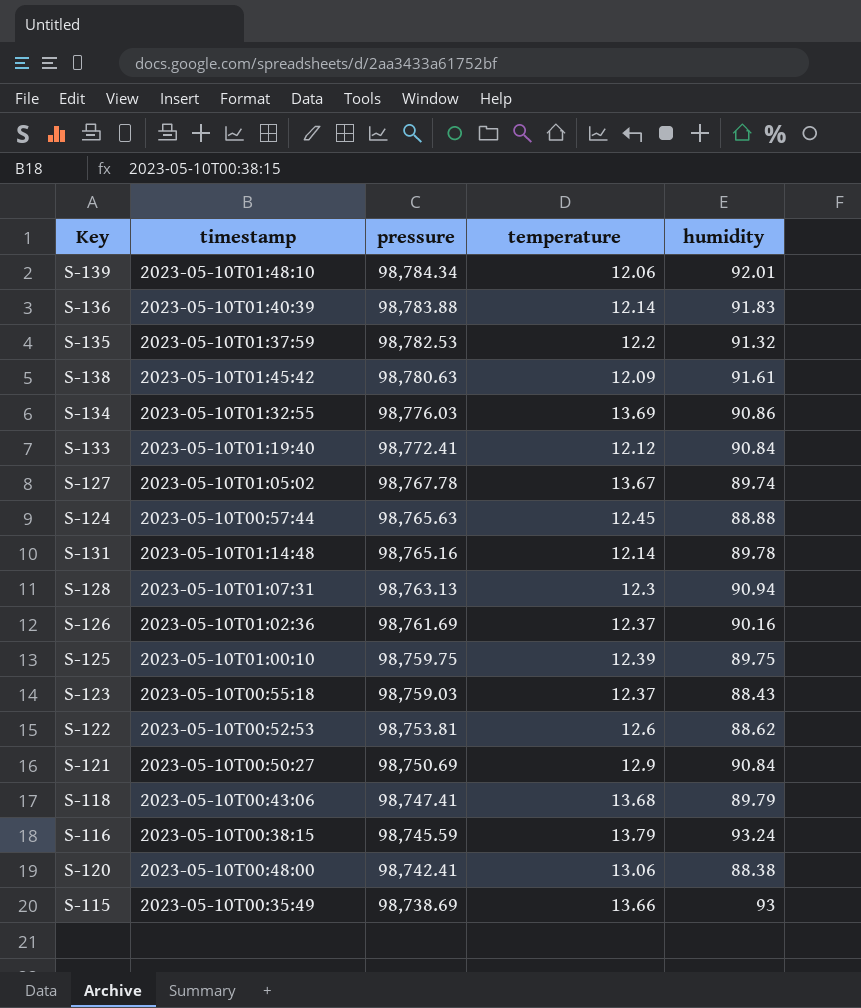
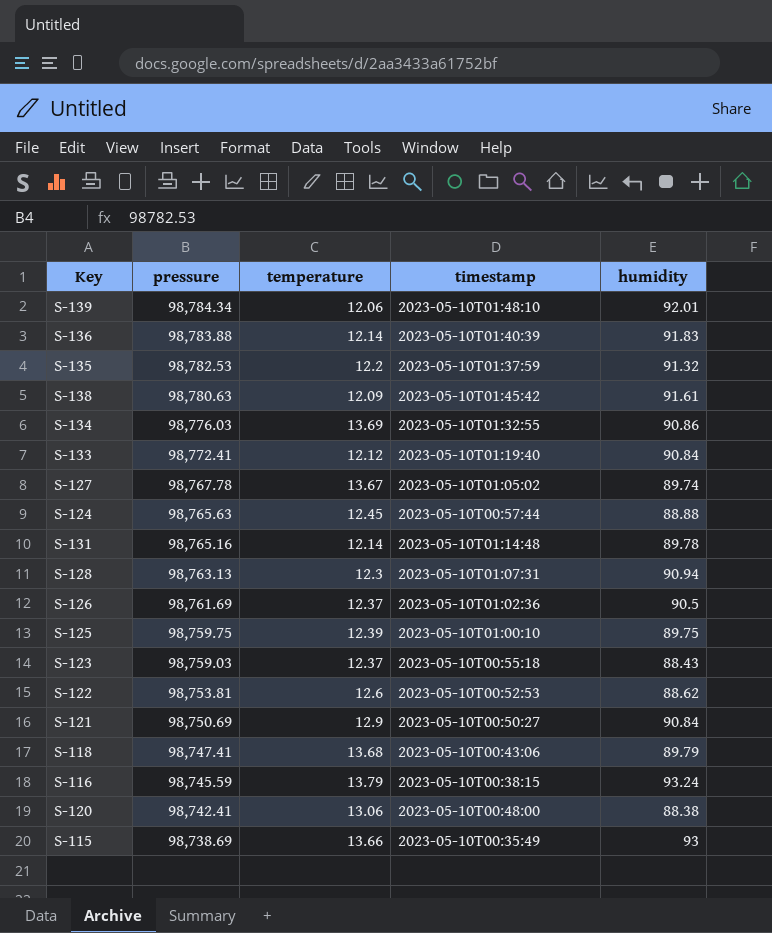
column timestamp | position: 2 -> 4
S-126 | humidity: 90.16 -> 90.5

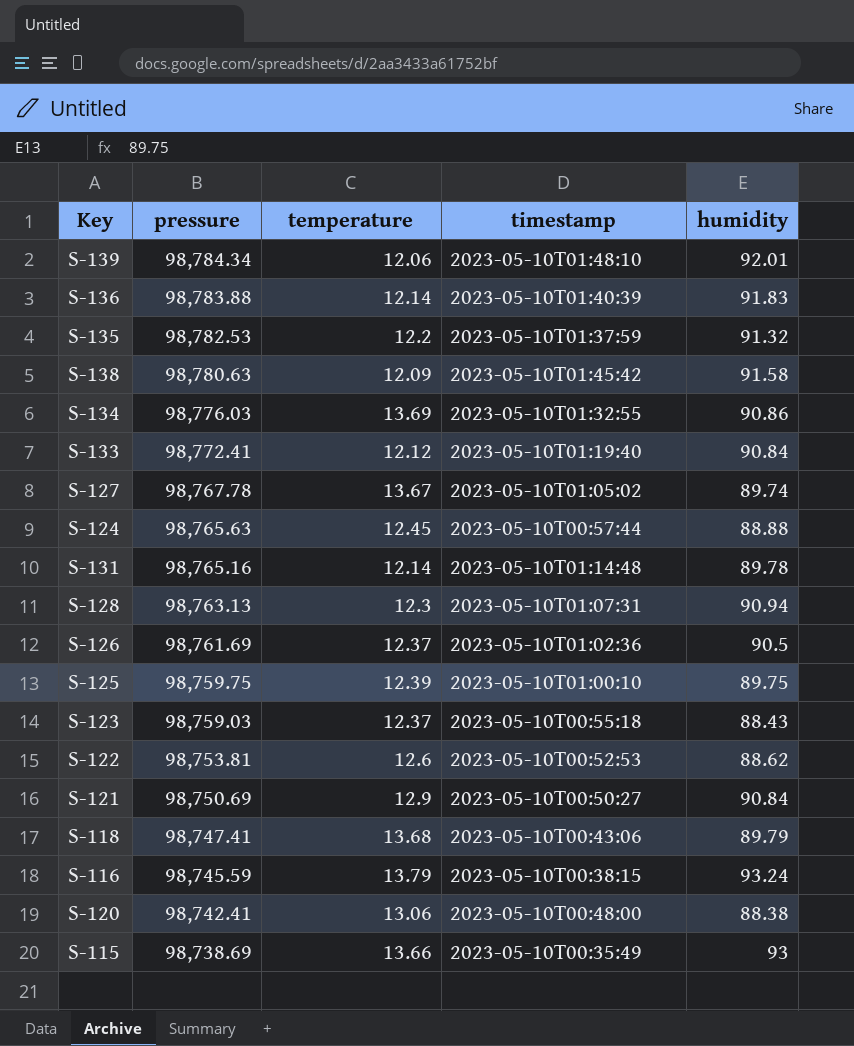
S-138 | humidity: 91.61 -> 91.58

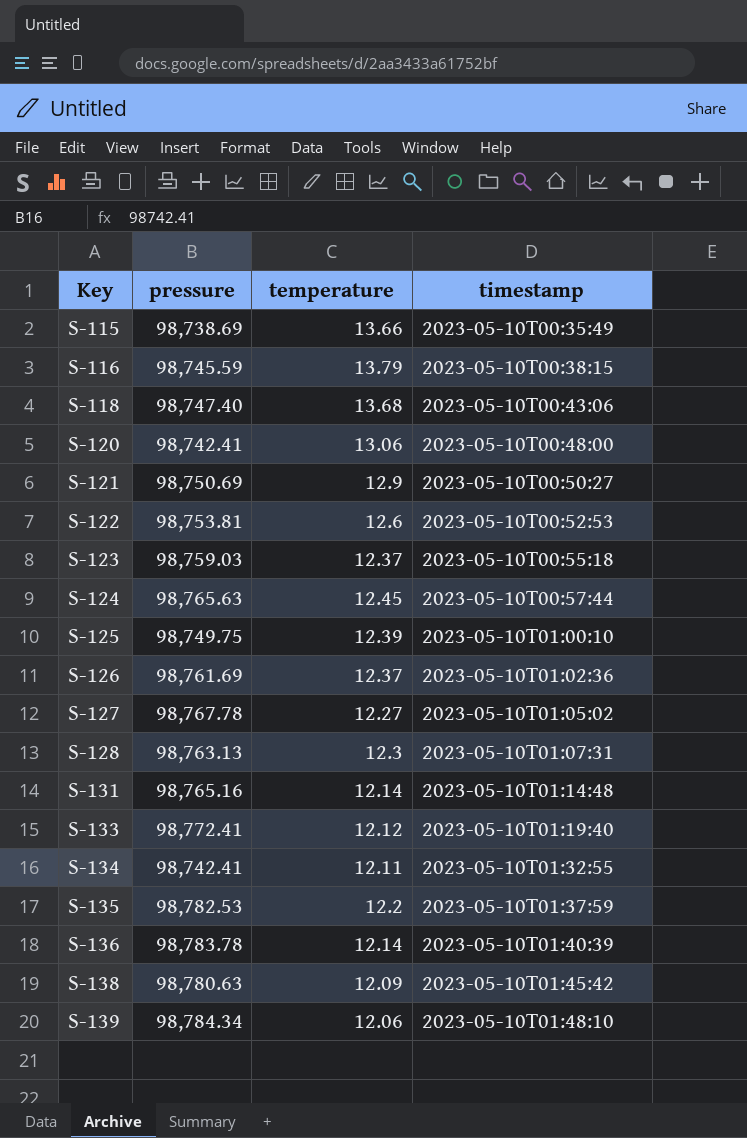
row order: pressure descending -> Key ascending
column humidity | position: 5 -> none
S-118 | pressure: 98,747.41 -> 98,747.40
S-125 | pressure: 98,759.75 -> 98,749.75
S-127 | temperature: 13.67 -> 12.27
S-134 | pressure: 98,776.03 -> 98,742.41
S-134 | temperature: 13.69 -> 12.11
S-136 | pressure: 98,783.88 -> 98,783.78

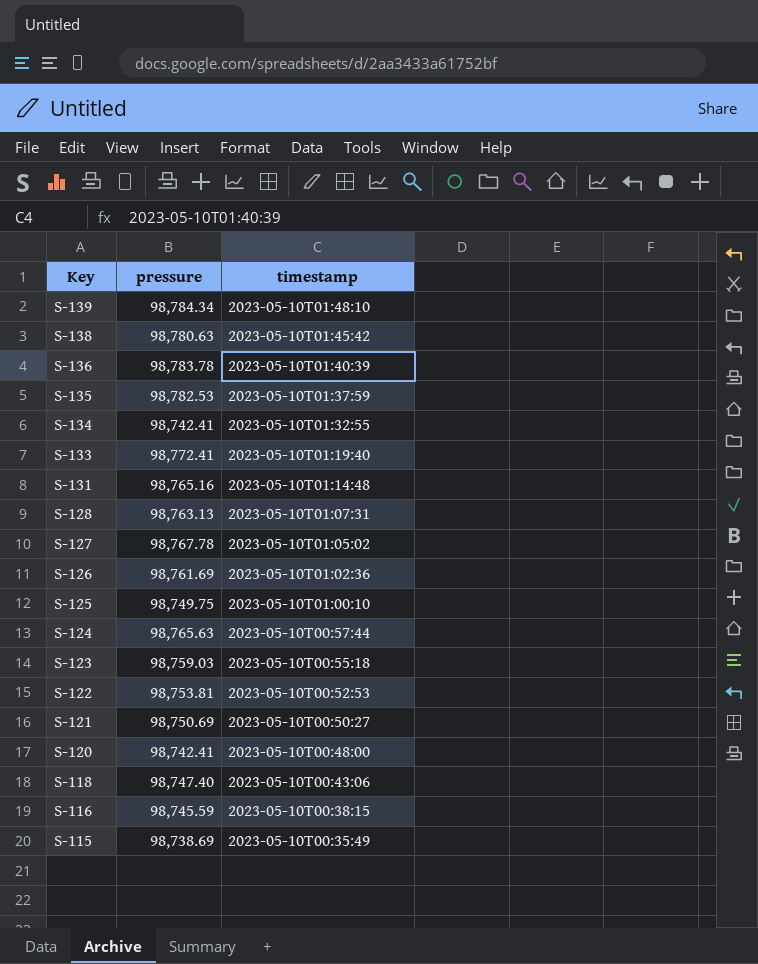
row order: Key ascending -> Key descending
column temperature | position: 3 -> none

